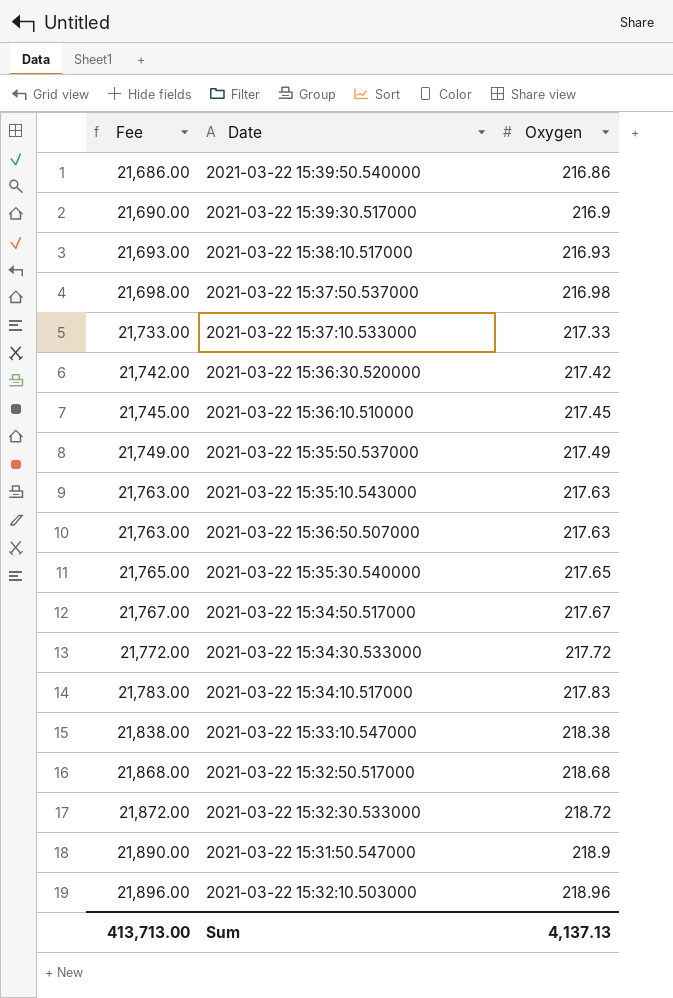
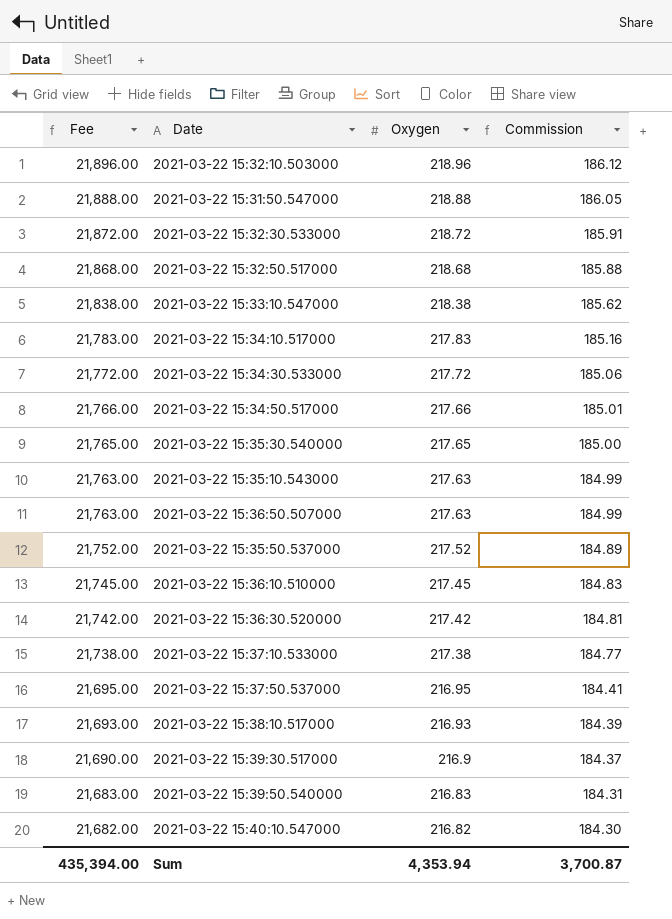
row order: Fee ascending -> Fee descending
column Commission | formula: none -> [Oxygen] * 0.85
2021-03-22 15:31:50.547000 | Fee: 21,890.00 -> 21,888.00
2021-03-22 15:31:50.547000 | Oxygen: 218.9 -> 218.88
2021-03-22 15:34:50.517000 | Fee: 21,767.00 -> 21,766.00
2021-03-22 15:34:50.517000 | Oxygen: 217.67 -> 217.66
2021-03-22 15:35:50.537000 | Fee: 21,749.00 -> 21,752.00
2021-03-22 15:35:50.537000 | Oxygen: 217.49 -> 217.52
2021-03-22 15:37:10.533000 | Fee: 21,733.00 -> 21,738.00
2021-03-22 15:37:10.533000 | Oxygen: 217.33 -> 217.38
2021-03-22 15:37:50.537000 | Fee: 21,698.00 -> 21,695.00
2021-03-22 15:37:50.537000 | Oxygen: 216.98 -> 216.95
2021-03-22 15:39:50.540000 | Fee: 21,686.00 -> 21,683.00
2021-03-22 15:39:50.540000 | Oxygen: 216.86 -> 216.83
row 2021-03-22 15:40:10.547000: none -> 21,682.00 | 216.82 | 184.30
Sum | Fee: 413,713.00 -> 435,394.00
Sum | Oxygen: 4,137.13 -> 4,353.94

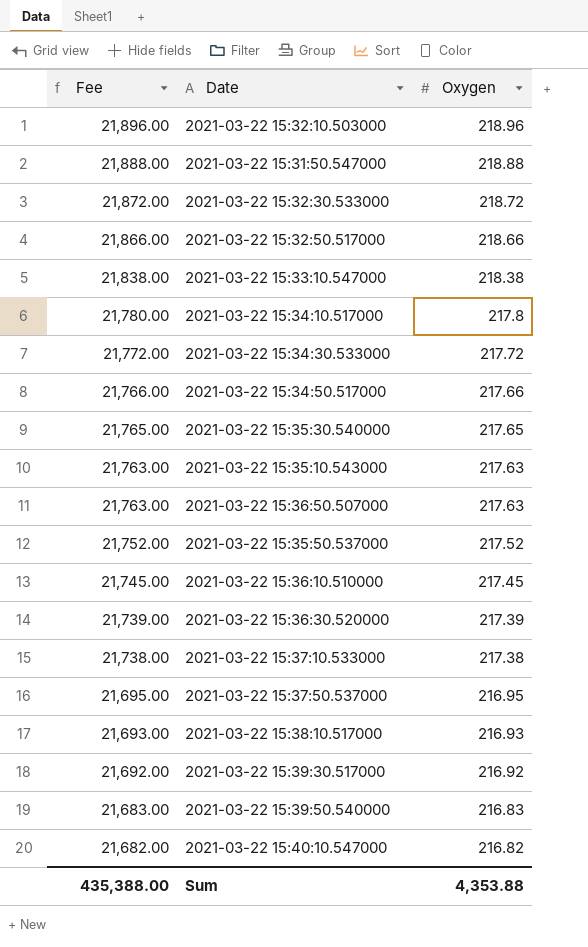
column Commission | formula: [Oxygen] * 0.85 -> none
2021-03-22 15:32:50.517000 | Fee: 21,868.00 -> 21,866.00
2021-03-22 15:32:50.517000 | Oxygen: 218.68 -> 218.66
2021-03-22 15:34:10.517000 | Fee: 21,783.00 -> 21,780.00
2021-03-22 15:34:10.517000 | Oxygen: 217.83 -> 217.8
2021-03-22 15:36:30.520000 | Fee: 21,742.00 -> 21,739.00
2021-03-22 15:36:30.520000 | Oxygen: 217.42 -> 217.39
2021-03-22 15:39:30.517000 | Fee: 21,690.00 -> 21,692.00
2021-03-22 15:39:30.517000 | Oxygen: 216.9 -> 216.92
Sum | Fee: 435,394.00 -> 435,388.00
Sum | Oxygen: 4,353.94 -> 4,353.88

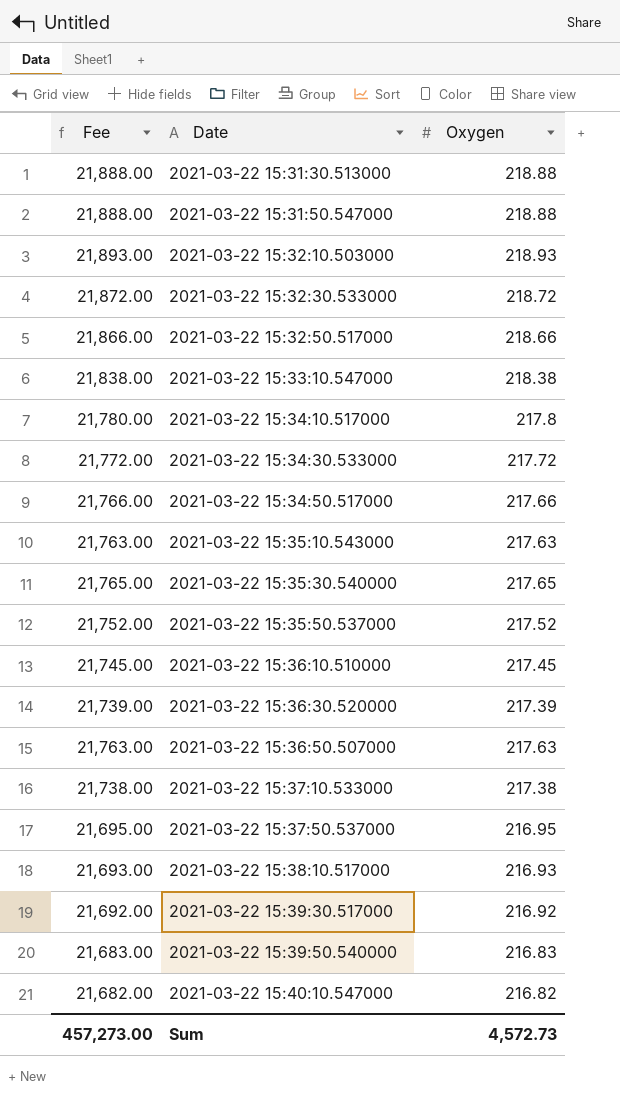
row order: Fee descending -> Date ascending
row 2021-03-22 15:31:30.513000: none -> 21,888.00 | 218.88
2021-03-22 15:32:10.503000 | Fee: 21,896.00 -> 21,893.00
2021-03-22 15:32:10.503000 | Oxygen: 218.96 -> 218.93
Sum | Fee: 435,388.00 -> 457,273.00
Sum | Oxygen: 4,353.88 -> 4,572.73

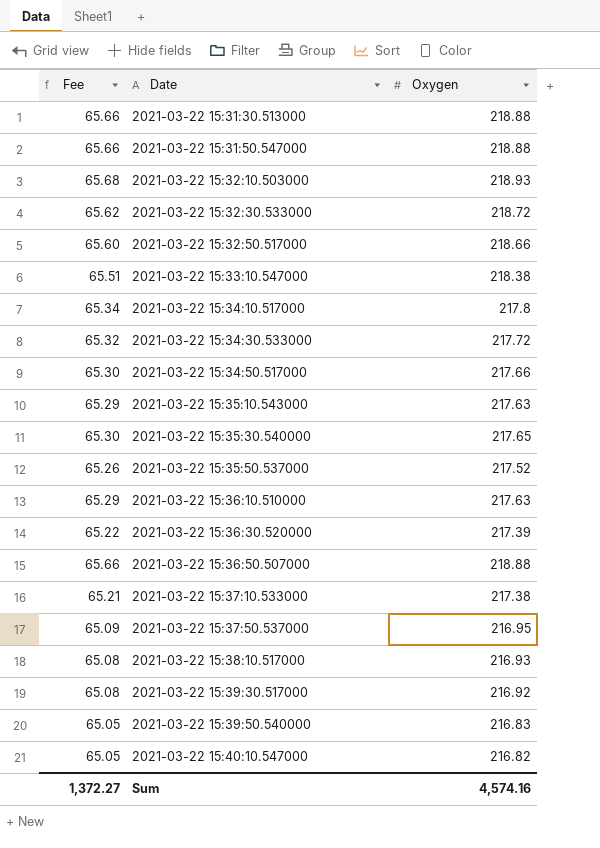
column Fee | formula: [Oxygen] * 100 -> [Oxygen] * 0.3
2021-03-22 15:36:10.510000 | Oxygen: 217.45 -> 217.63
2021-03-22 15:36:50.507000 | Oxygen: 217.63 -> 218.88
Sum | Fee: 457,273.00 -> 1,372.27
Sum | Oxygen: 4,572.73 -> 4,574.16

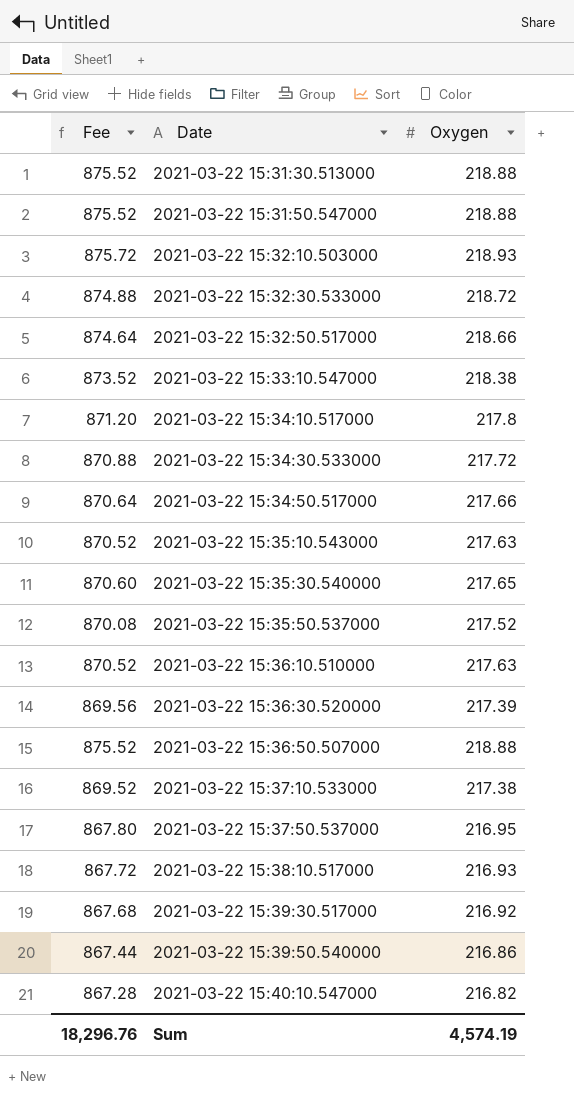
column Fee | formula: [Oxygen] * 0.3 -> [Oxygen] * 4
2021-03-22 15:39:50.540000 | Oxygen: 216.83 -> 216.86
Sum | Fee: 1,372.27 -> 18,296.76
Sum | Oxygen: 4,574.16 -> 4,574.19

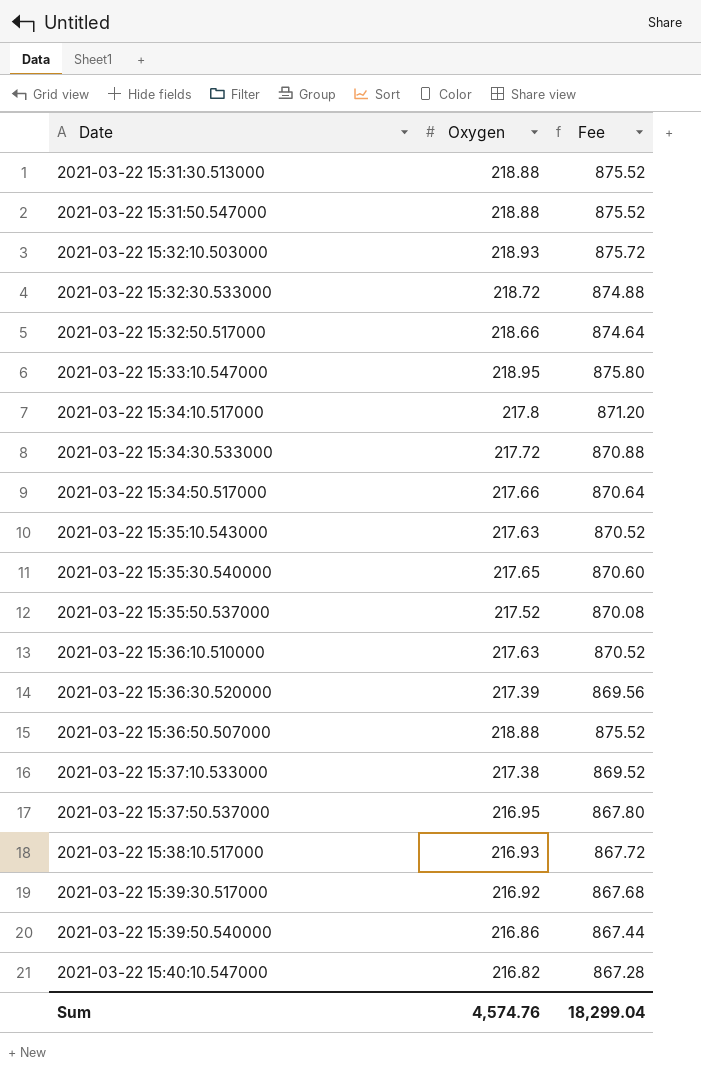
column Fee | position: 1 -> 3
2021-03-22 15:33:10.547000 | Oxygen: 218.38 -> 218.95
2021-03-22 15:33:10.547000 | Fee: 873.52 -> 875.80
Sum | Oxygen: 4,574.19 -> 4,574.76
Sum | Fee: 18,296.76 -> 18,299.04

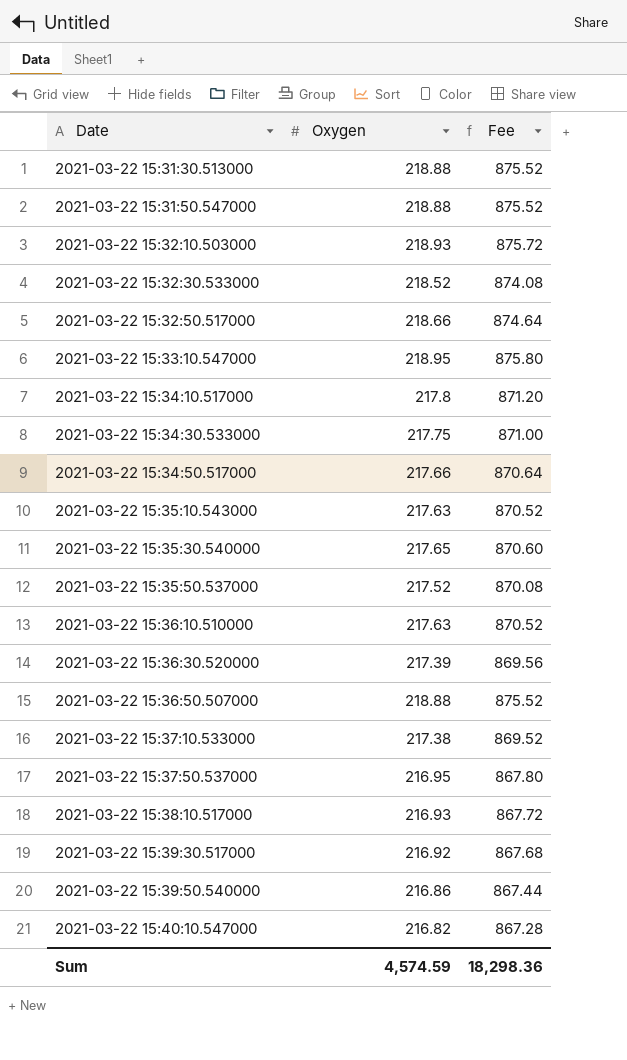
2021-03-22 15:32:30.533000 | Oxygen: 218.72 -> 218.52
2021-03-22 15:32:30.533000 | Fee: 874.88 -> 874.08
2021-03-22 15:34:30.533000 | Oxygen: 217.72 -> 217.75
2021-03-22 15:34:30.533000 | Fee: 870.88 -> 871.00
Sum | Oxygen: 4,574.76 -> 4,574.59
Sum | Fee: 18,299.04 -> 18,298.36

